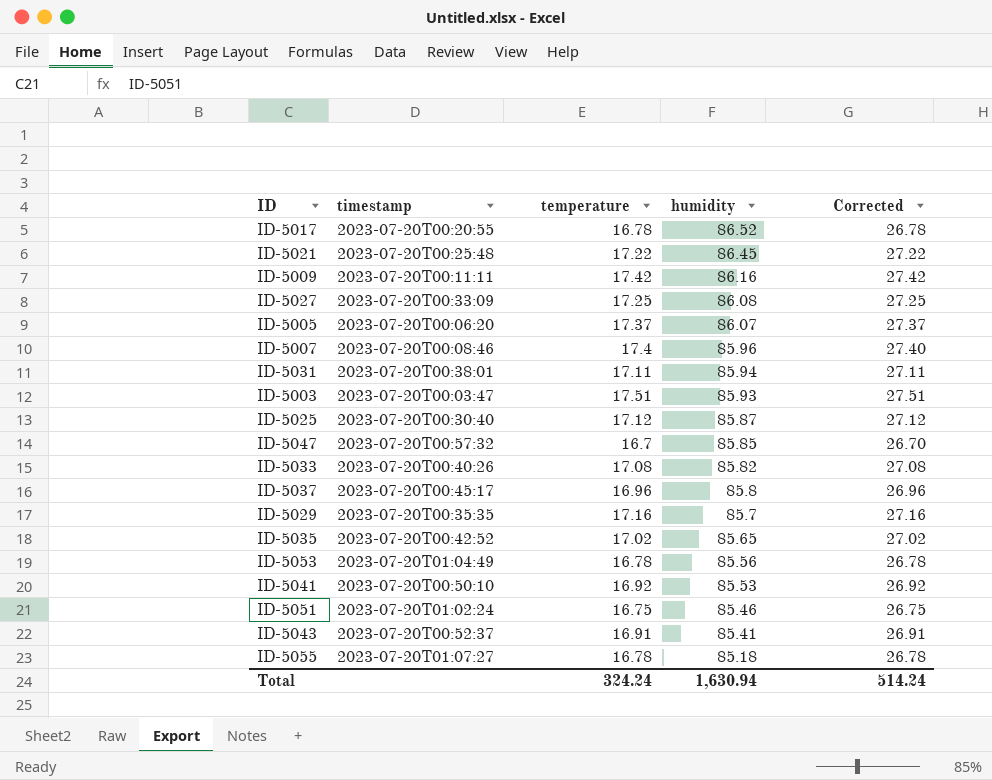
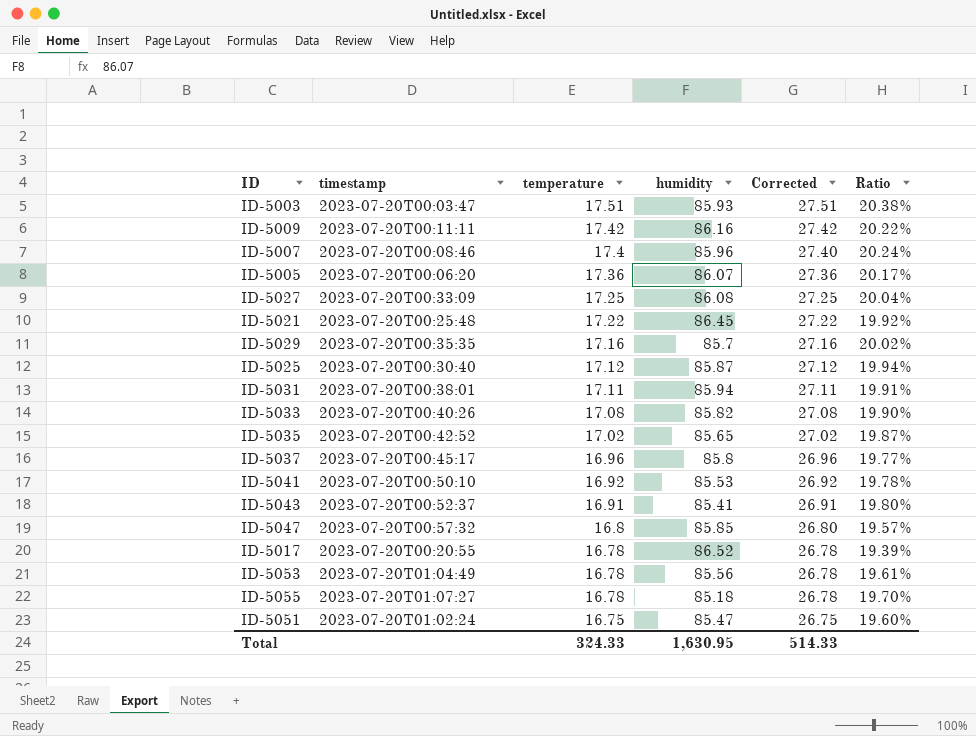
row order: humidity descending -> temperature descending
column Ratio | formula: none -> [temperature] / [humidity]
ID-5005 | temperature: 17.37 -> 17.36
ID-5005 | Corrected: 27.37 -> 27.36
ID-5047 | temperature: 16.7 -> 16.8
ID-5047 | Corrected: 26.70 -> 26.80
ID-5051 | humidity: 85.46 -> 85.47
Total | temperature: 324.24 -> 324.33
Total | humidity: 1,630.94 -> 1,630.95
Total | Corrected: 514.24 -> 514.33

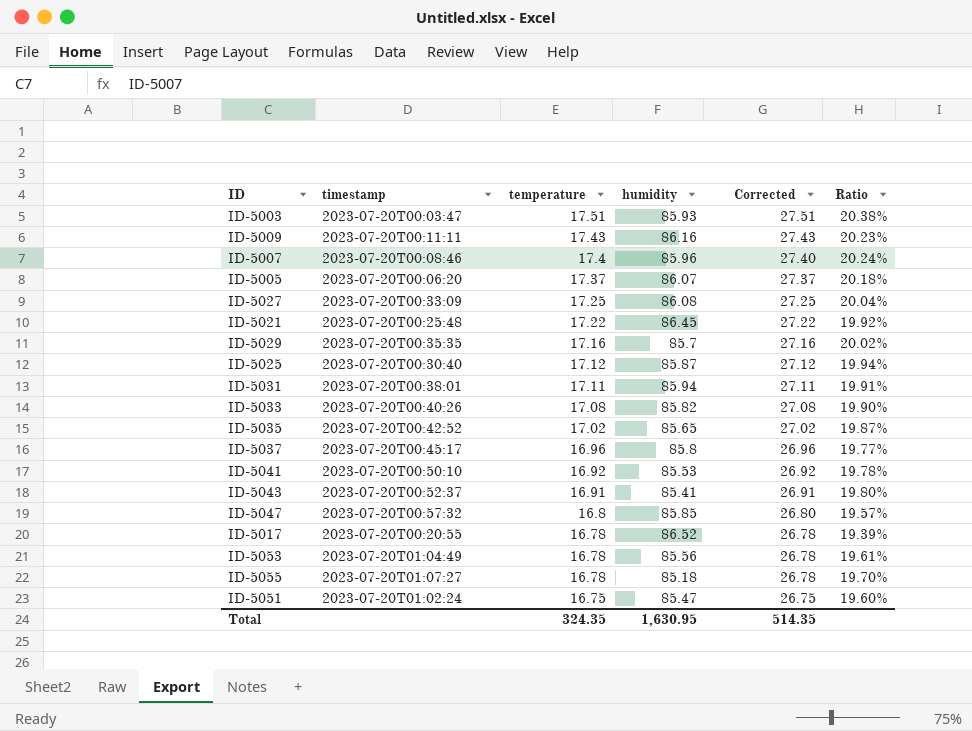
ID-5009 | temperature: 17.42 -> 17.43
ID-5009 | Corrected: 27.42 -> 27.43
ID-5009 | Ratio: 20.22% -> 20.23%
ID-5005 | temperature: 17.36 -> 17.37
ID-5005 | Corrected: 27.36 -> 27.37
ID-5005 | Ratio: 20.17% -> 20.18%
Total | temperature: 324.33 -> 324.35
Total | Corrected: 514.33 -> 514.35

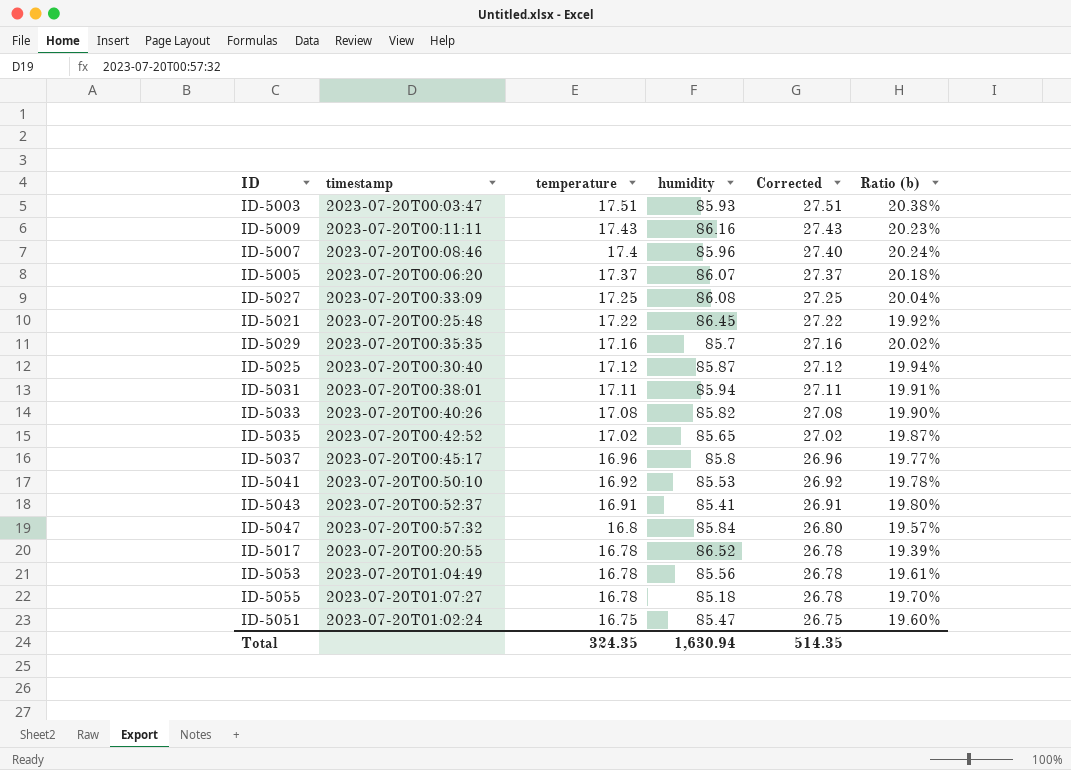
column name: Ratio -> Ratio (b)
ID-5047 | humidity: 85.85 -> 85.84
Total | humidity: 1,630.95 -> 1,630.94

